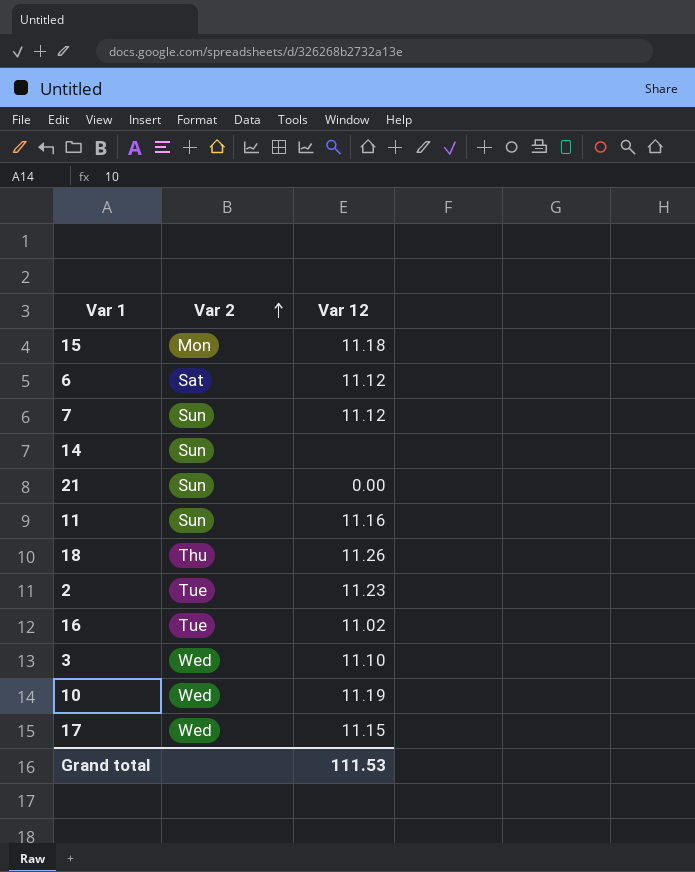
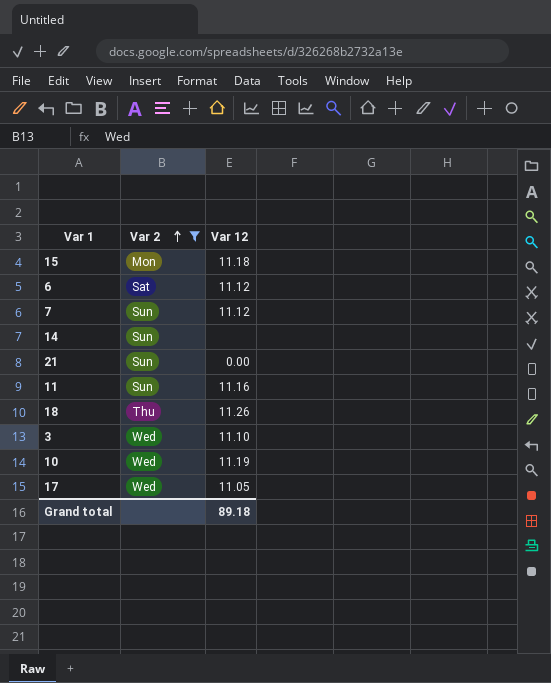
filter: none -> Var 2 != Tue
17 | Var 12: 11.15 -> 11.05
Grand total | Var 12: 111.53 -> 89.18

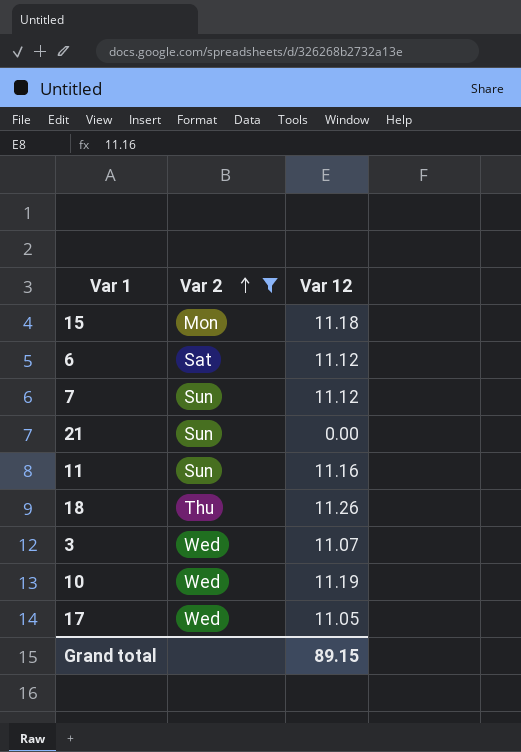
row 14: Sun | none -> none
3 | Var 12: 11.10 -> 11.07
Grand total | Var 12: 89.18 -> 89.15

